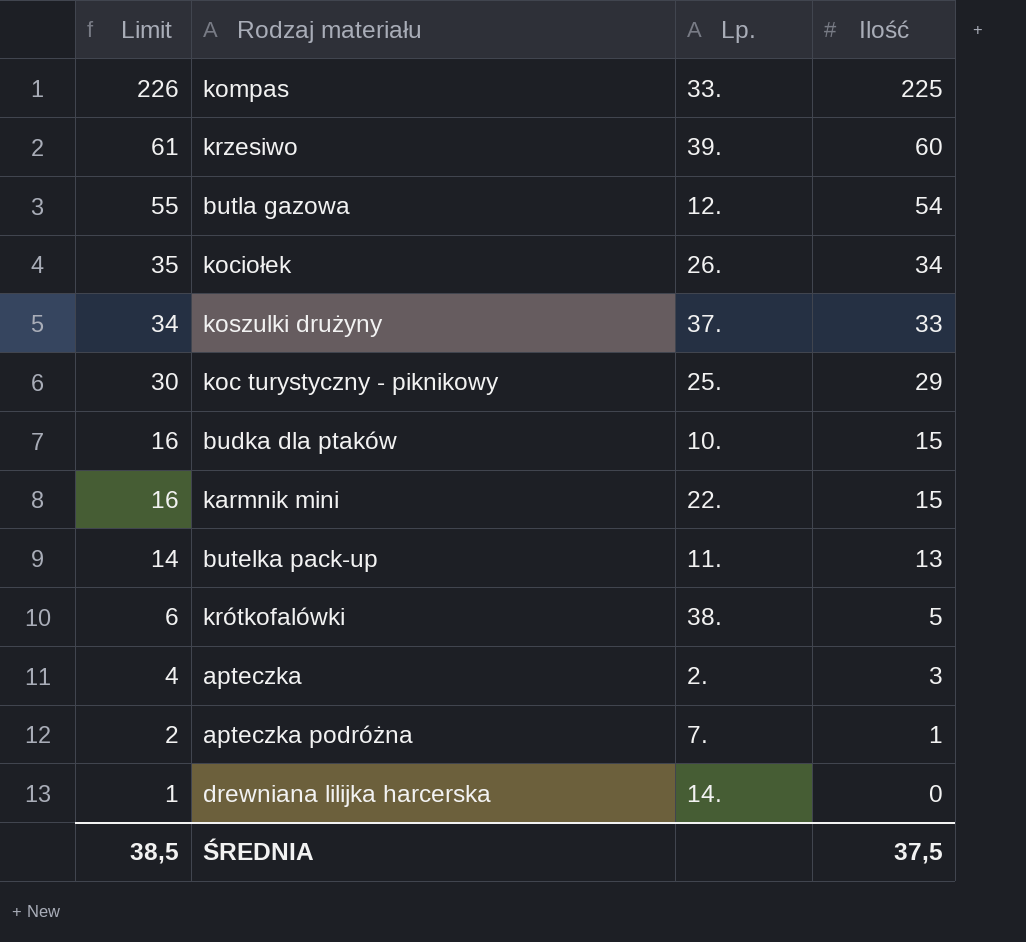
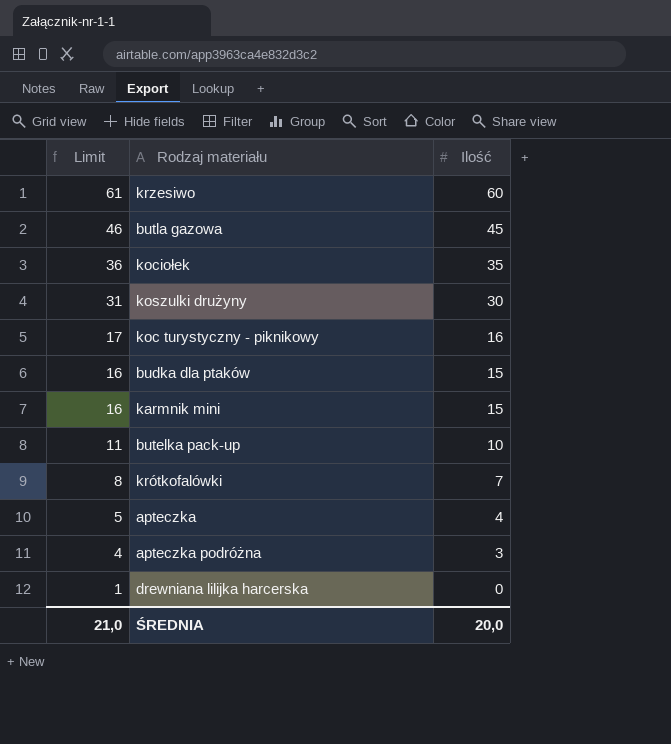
column Lp. | position: 3 -> none
row kompas: 226 | 33. | 225 -> none
butla gazowa | Limit: 55 -> 46
butla gazowa | Ilość: 54 -> 45
kociołek | Limit: 35 -> 36
kociołek | Ilość: 34 -> 35
koszulki drużyny | Limit: 34 -> 31
koszulki drużyny | Ilość: 33 -> 30
koc turystyczny - piknikowy | Limit: 30 -> 17
koc turystyczny - piknikowy | Ilość: 29 -> 16
butelka pack-up | Limit: 14 -> 11
butelka pack-up | Ilość: 13 -> 10
krótkofalówki | Limit: 6 -> 8
krótkofalówki | Ilość: 5 -> 7
apteczka | Limit: 4 -> 5
apteczka | Ilość: 3 -> 4
apteczka podróżna | Limit: 2 -> 4
apteczka podróżna | Ilość: 1 -> 3
ŚREDNIA | Limit: 38,5 -> 21,0
ŚREDNIA | Ilość: 37,5 -> 20,0

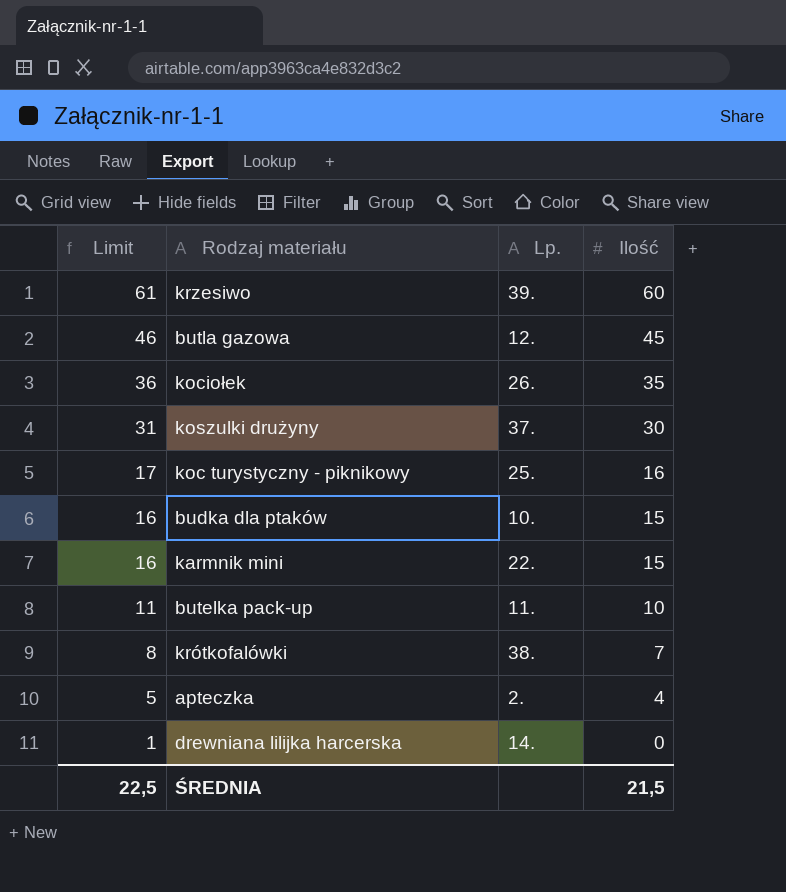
column Lp. | position: none -> 3
row apteczka podróżna: 4 | 3 -> none
ŚREDNIA | Limit: 21,0 -> 22,5
ŚREDNIA | Ilość: 20,0 -> 21,5

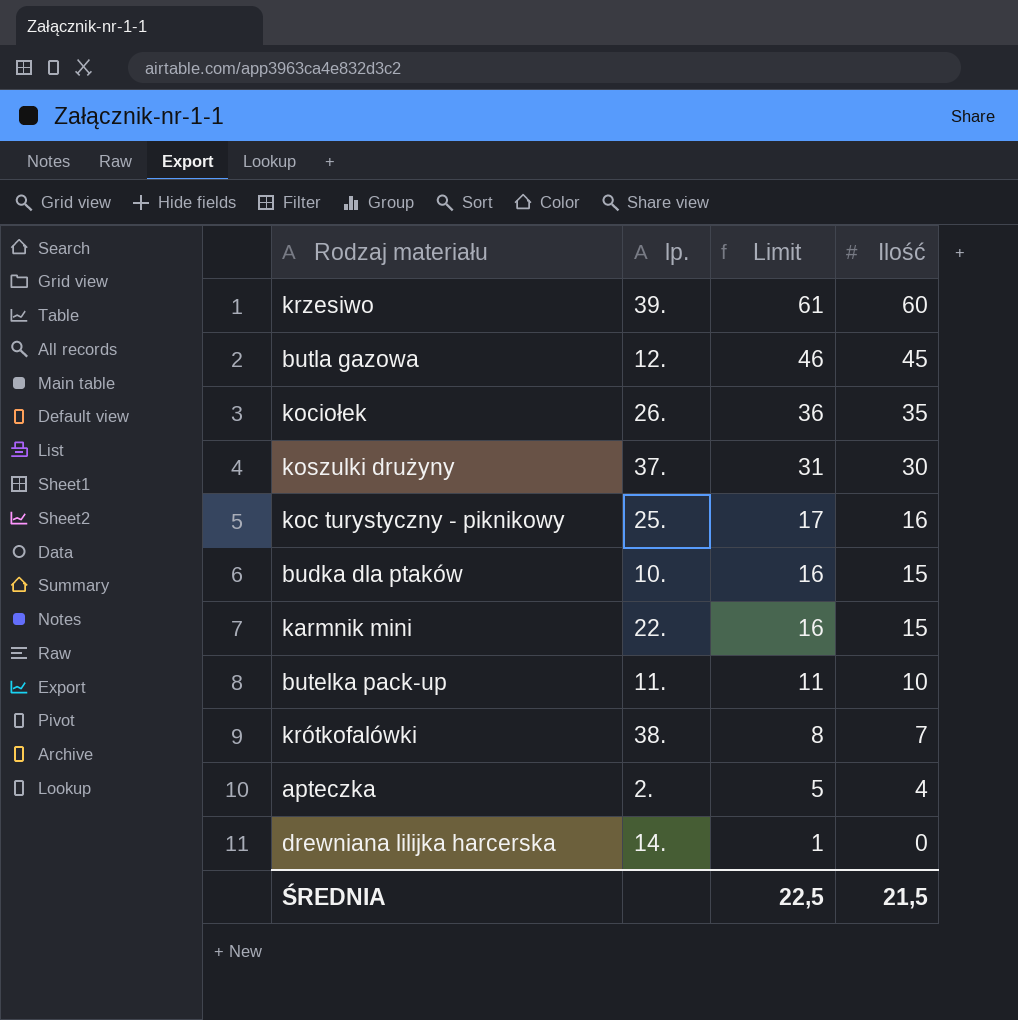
column name: Lp. -> lp.
column Limit | position: 1 -> 3

